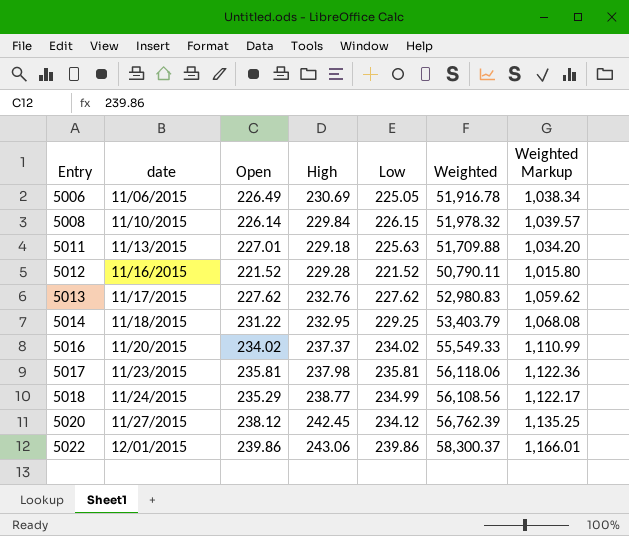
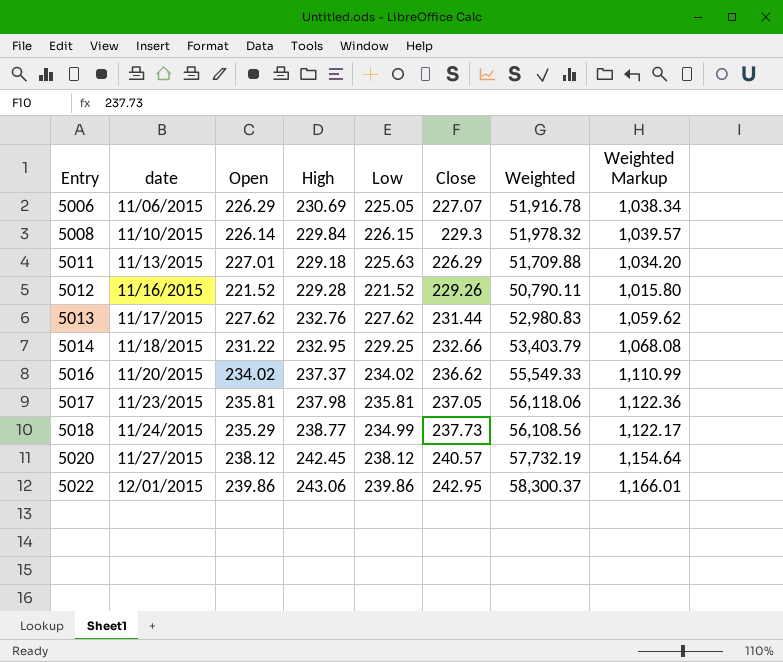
column Close | position: none -> 6
5006 | Open: 226.49 -> 226.29
5020 | Low: 234.12 -> 238.12
5020 | Weighted: 56,762.39 -> 57,732.19
5020 | Weighted Markup: 1,135.25 -> 1,154.64

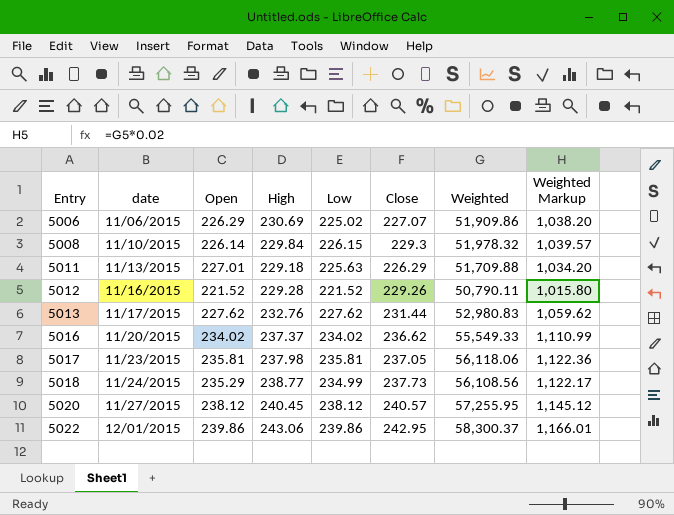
row 5014: 11/18/2015 | 231.22 | 232.95 | 229.25 | 232.66 | 53,403.79 | 1,068.08 -> none
5006 | Low: 225.05 -> 225.02
5006 | Weighted: 51,916.78 -> 51,909.86
5006 | Weighted Markup: 1,038.34 -> 1,038.20
5020 | High: 242.45 -> 240.45
5020 | Weighted: 57,732.19 -> 57,255.95
5020 | Weighted Markup: 1,154.64 -> 1,145.12

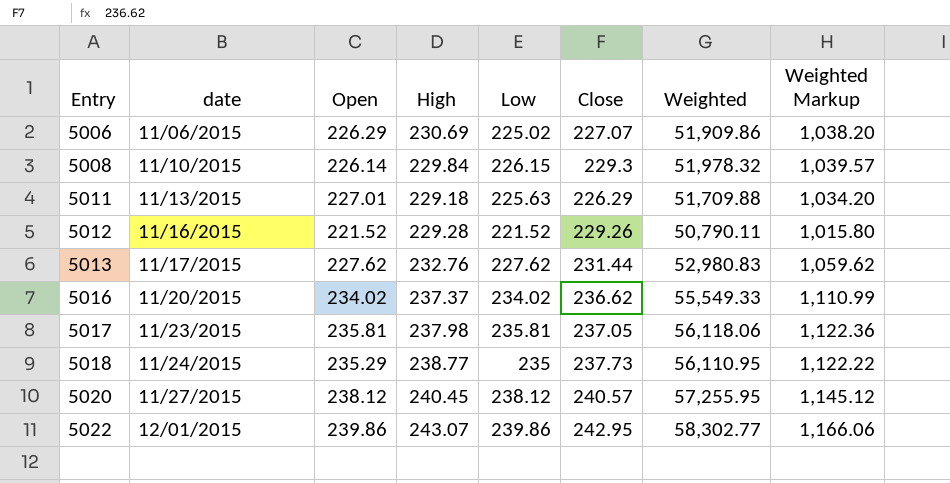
5018 | Low: 234.99 -> 235
5018 | Weighted: 56,108.56 -> 56,110.95
5018 | Weighted Markup: 1,122.17 -> 1,122.22
5022 | High: 243.06 -> 243.07
5022 | Weighted: 58,300.37 -> 58,302.77
5022 | Weighted Markup: 1,166.01 -> 1,166.06

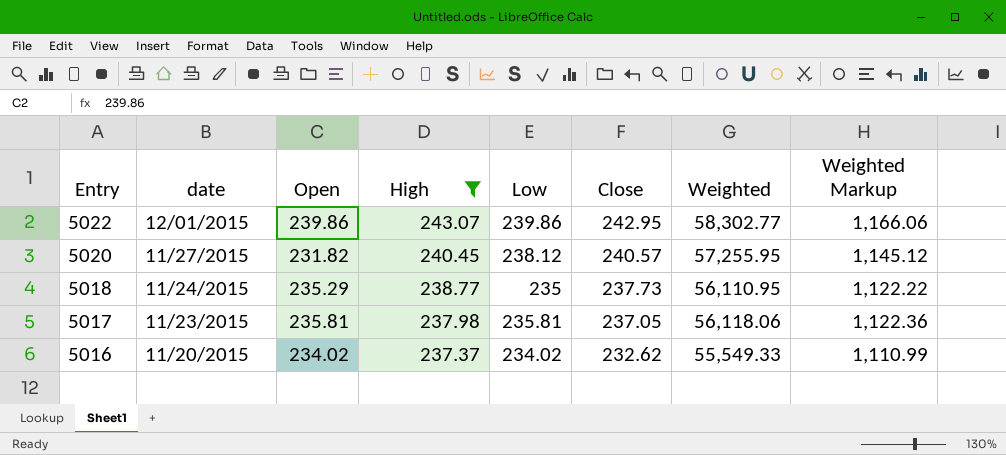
filter: none -> High >= 237.37
row order: Entry ascending -> Entry descending
5020 | Open: 238.12 -> 231.82
5016 | Close: 236.62 -> 232.62

